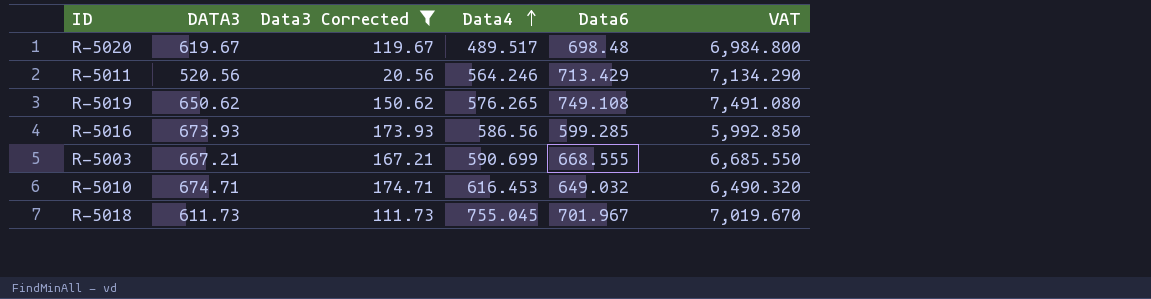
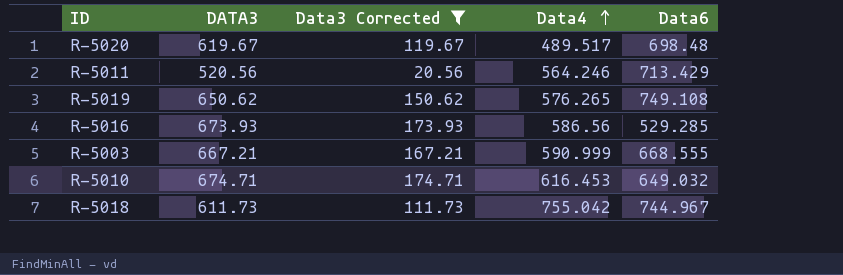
column VAT | formula: [Data6] * 10 -> none
R-5016 | Data6: 599.285 -> 529.285
R-5003 | Data4: 590.699 -> 590.999
R-5018 | Data4: 755.045 -> 755.042
R-5018 | Data6: 701.967 -> 744.967

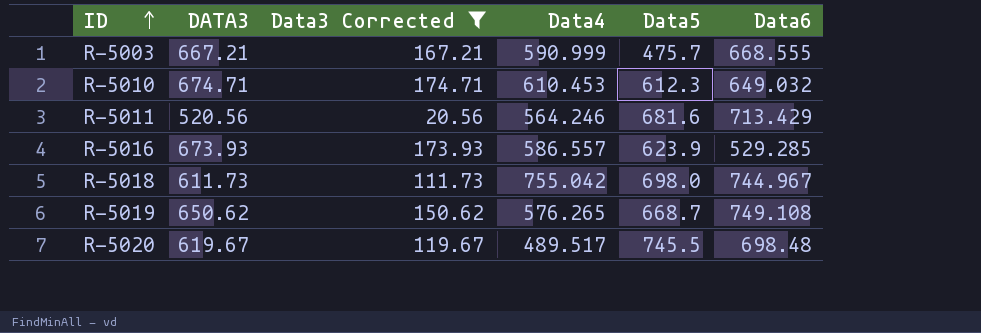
row order: Data4 ascending -> ID ascending
column Data5 | position: none -> 5
R-5010 | Data4: 616.453 -> 610.453
R-5016 | Data4: 586.56 -> 586.557

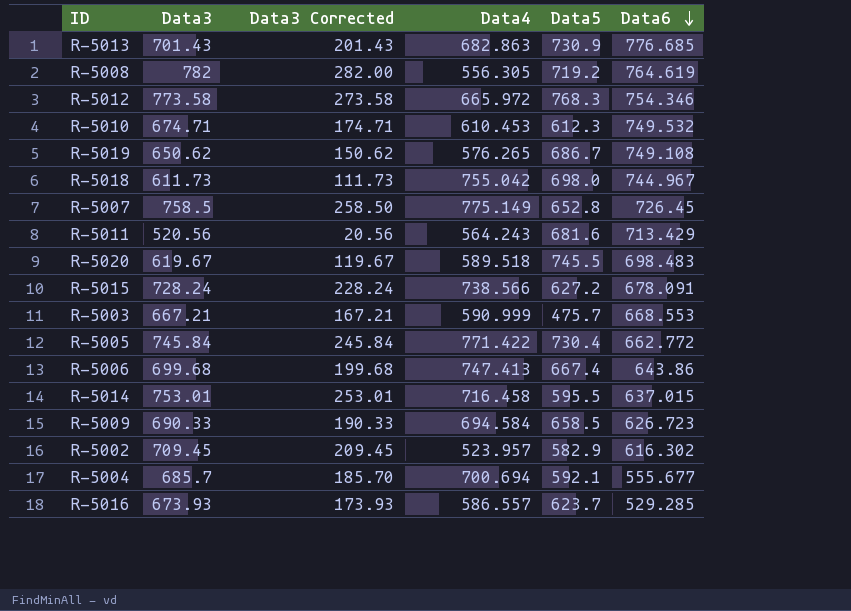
filter: Data3 Corrected <= 174.71 -> none
row order: ID ascending -> Data6 descending
column name: DATA3 -> Data3
R-5010 | Data6: 649.032 -> 749.532
R-5019 | Data5: 668.7 -> 686.7
R-5011 | Data4: 564.246 -> 564.243
R-5020 | Data4: 489.517 -> 589.518
R-5020 | Data6: 698.48 -> 698.483
R-5003 | Data6: 668.555 -> 668.553
R-5016 | Data5: 623.9 -> 623.7

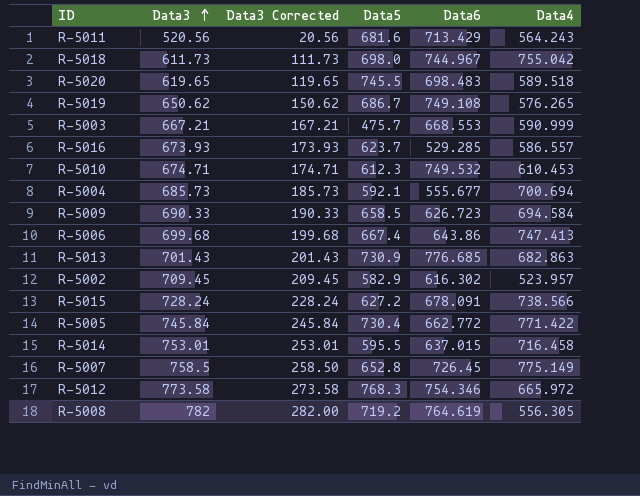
row order: Data6 descending -> Data3 ascending
column Data4 | position: 4 -> 6
R-5020 | Data3: 619.67 -> 619.65
R-5020 | Data3 Corrected: 119.67 -> 119.65
R-5004 | Data3: 685.7 -> 685.73
R-5004 | Data3 Corrected: 185.70 -> 185.73

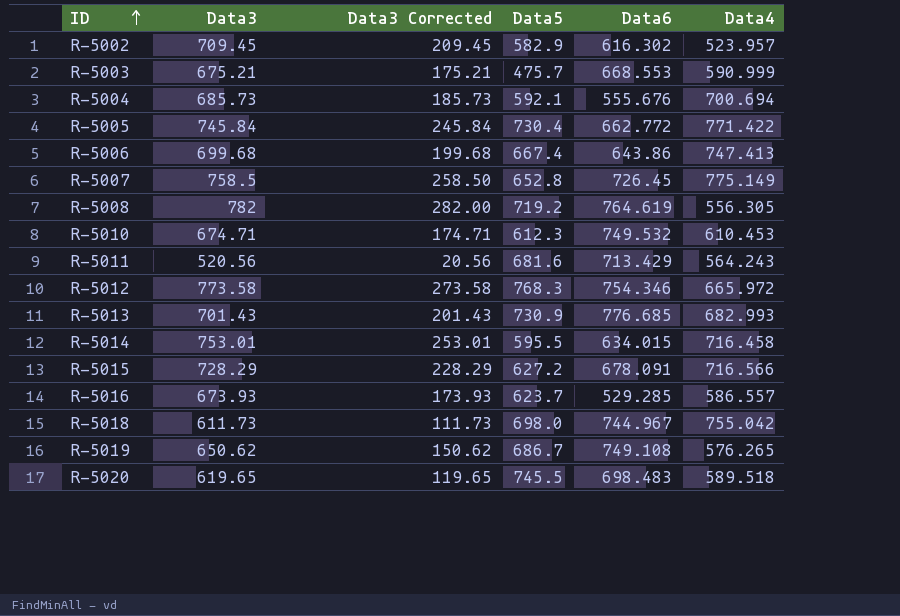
row order: Data3 ascending -> ID ascending
row R-5009: 690.33 | 190.33 | 658.5 | 626.723 | 694.584 -> none
R-5003 | Data3: 667.21 -> 675.21
R-5003 | Data3 Corrected: 167.21 -> 175.21
R-5004 | Data6: 555.677 -> 555.676
R-5013 | Data4: 682.863 -> 682.993
R-5014 | Data6: 637.015 -> 634.015
R-5015 | Data3: 728.24 -> 728.29
R-5015 | Data3 Corrected: 228.24 -> 228.29
R-5015 | Data4: 738.566 -> 716.566

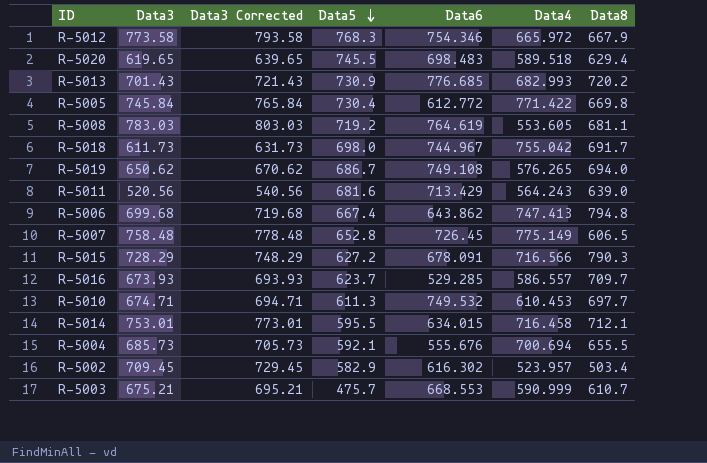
row order: ID ascending -> Data5 descending
column Data3 Corrected | formula: [Data3] - 500 -> [Data3] + 20
column Data8 | position: none -> 7
R-5005 | Data6: 662.772 -> 612.772
R-5008 | Data3: 782 -> 783.03
R-5008 | Data4: 556.305 -> 553.605
R-5006 | Data6: 643.86 -> 643.862
R-5007 | Data3: 758.5 -> 758.48
R-5010 | Data5: 612.3 -> 611.3

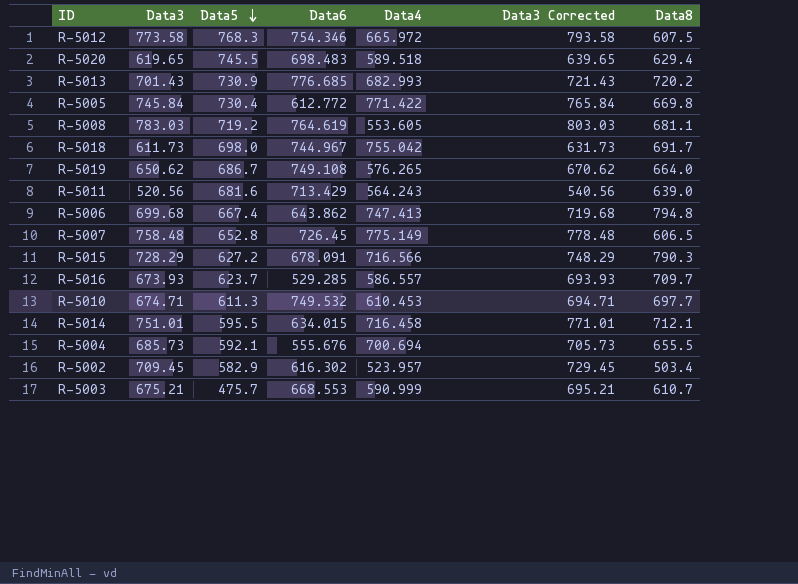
column Data3 Corrected | position: 3 -> 6
R-5012 | Data8: 667.9 -> 607.5
R-5019 | Data8: 694.0 -> 664.0
R-5014 | Data3: 753.01 -> 751.01
R-5014 | Data3 Corrected: 773.01 -> 771.01

